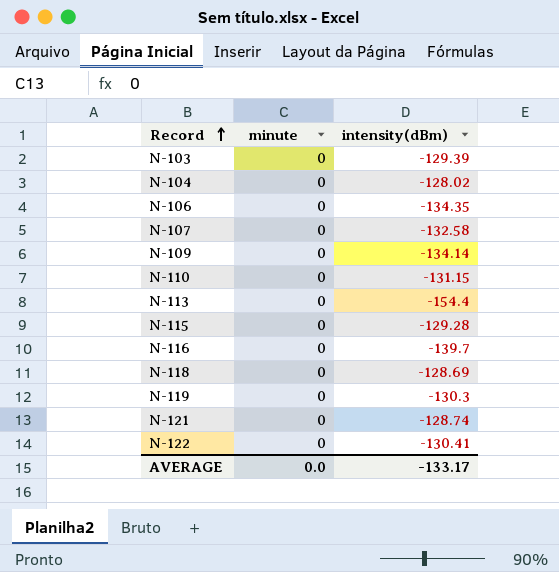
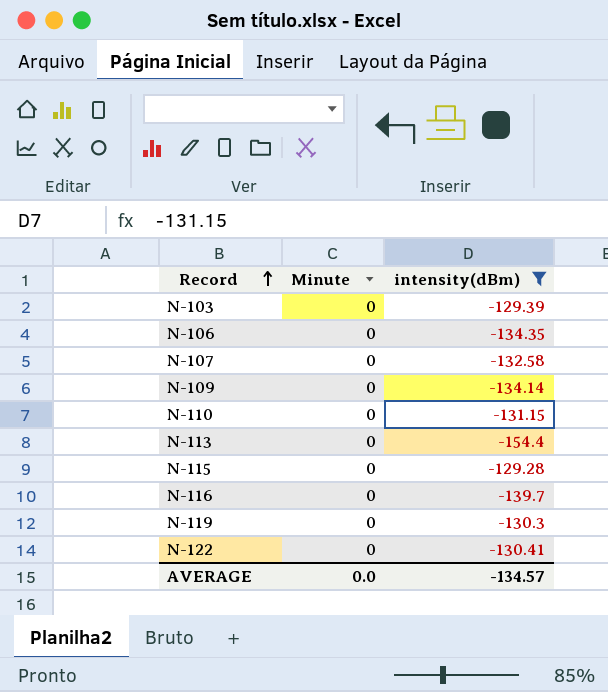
filter: none -> intensity(dBm) <= -129.28
column name: minute -> Minute
AVERAGE | intensity(dBm): -133.17 -> -134.57

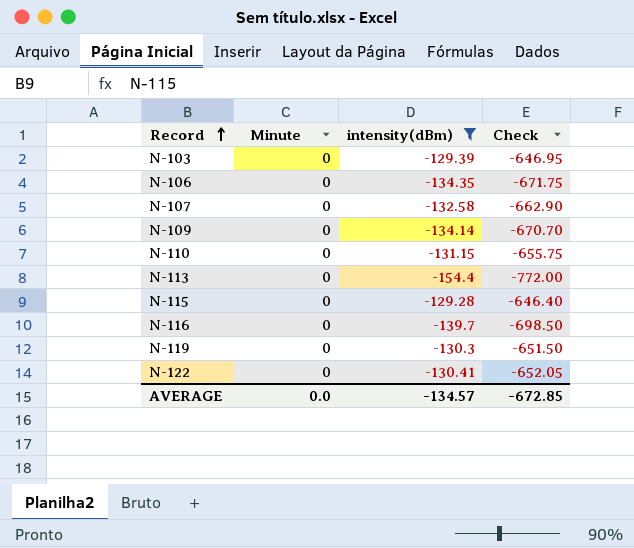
column Check | formula: none -> [intensity(dBm)] * 5

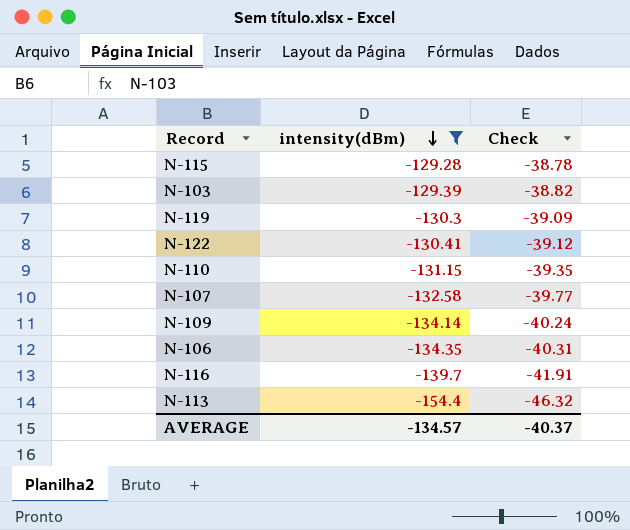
row order: Record ascending -> intensity(dBm) descending
column Minute | position: 2 -> none
column Check | formula: [intensity(dBm)] * 5 -> [intensity(dBm)] * 0.3
AVERAGE | Check: -672.85 -> -40.37

